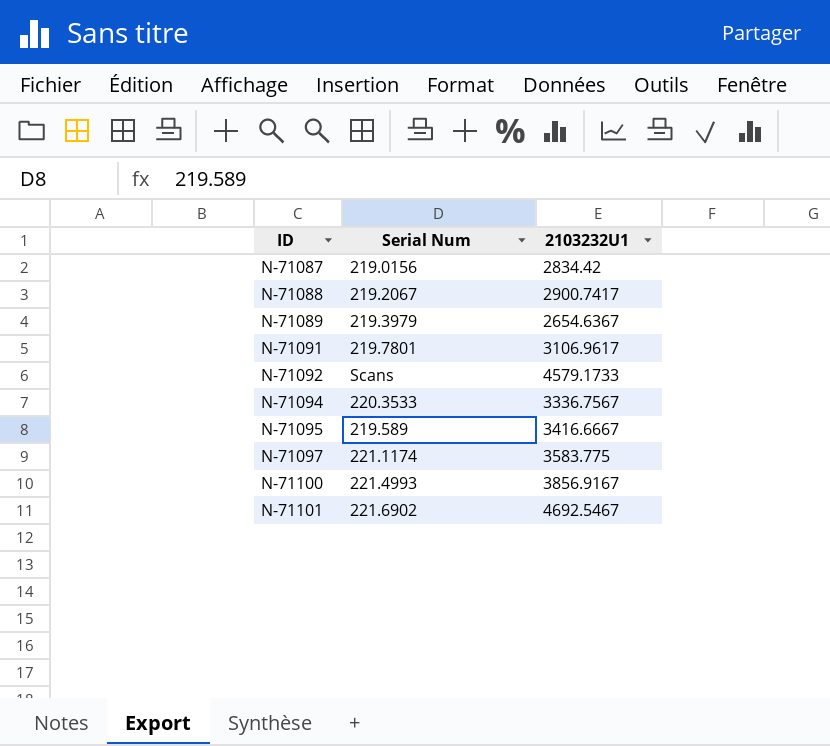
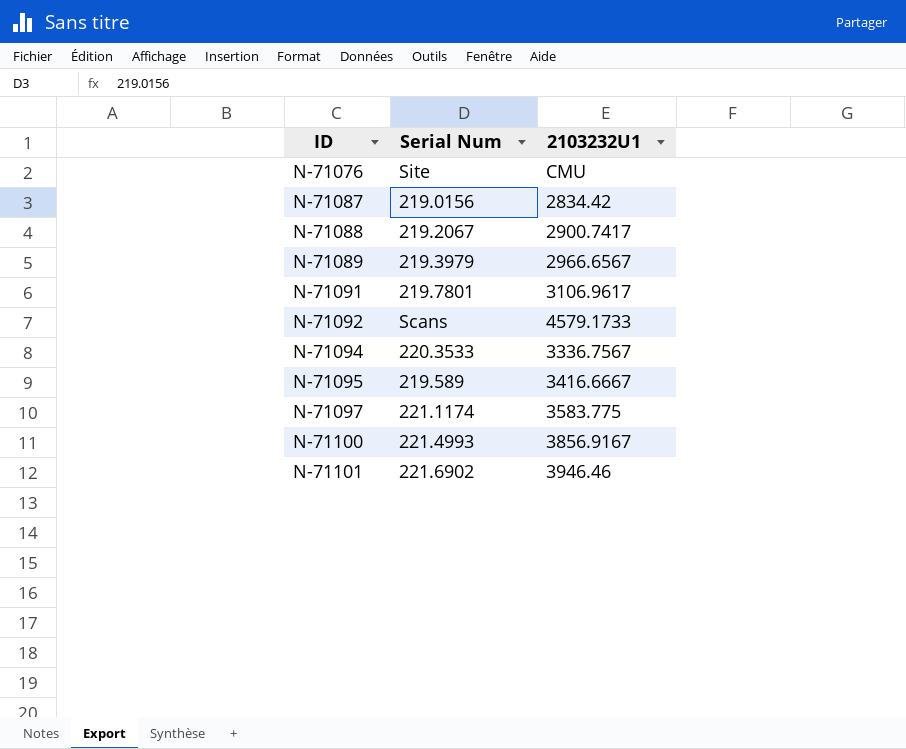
row N-71076: none -> Site | CMU
N-71089 | 2103232U1: 2654.6367 -> 2966.6567
N-71101 | 2103232U1: 4692.5467 -> 3946.46

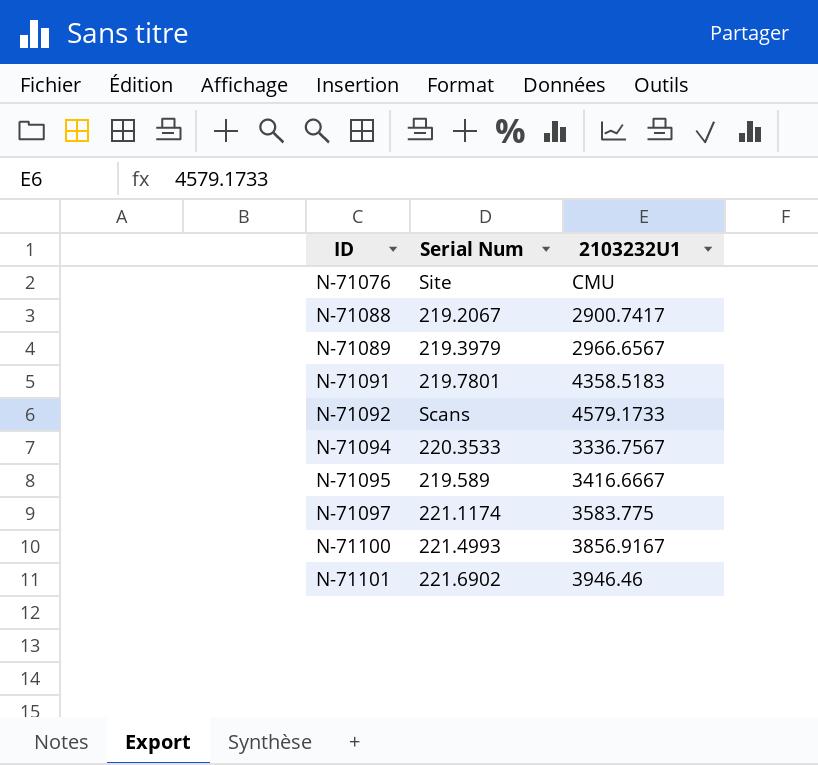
row N-71087: 219.0156 | 2834.42 -> none
N-71091 | 2103232U1: 3106.9617 -> 4358.5183

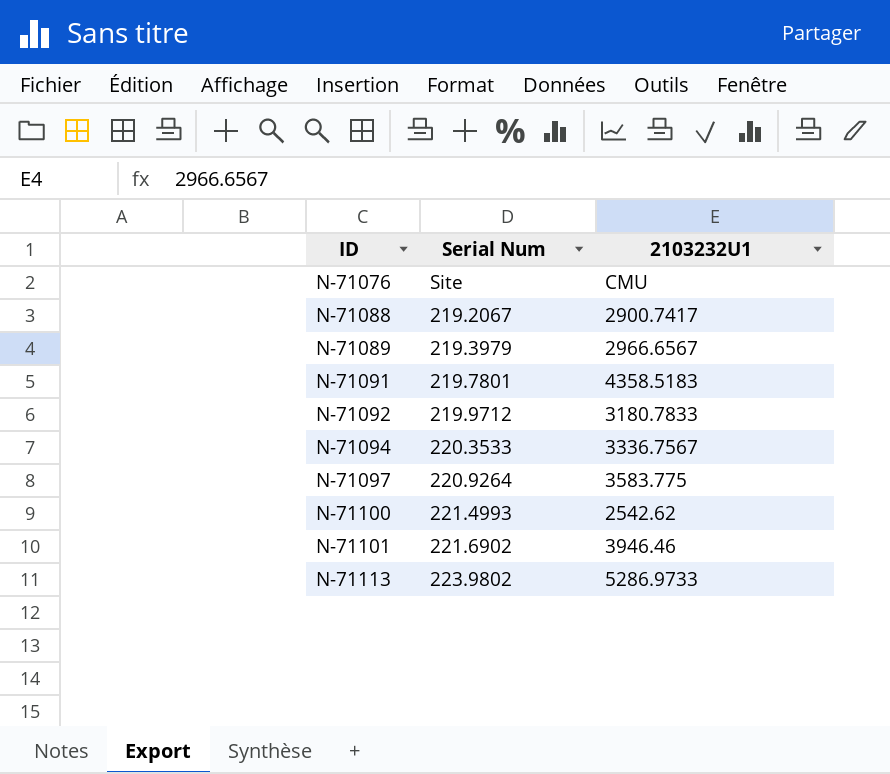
row N-71095: 219.589 | 3416.6667 -> none
N-71092 | Serial Num: Scans -> 219.9712
N-71092 | 2103232U1: 4579.1733 -> 3180.7833
N-71097 | Serial Num: 221.1174 -> 220.9264
N-71100 | 2103232U1: 3856.9167 -> 2542.62
row N-71113: none -> 223.9802 | 5286.9733

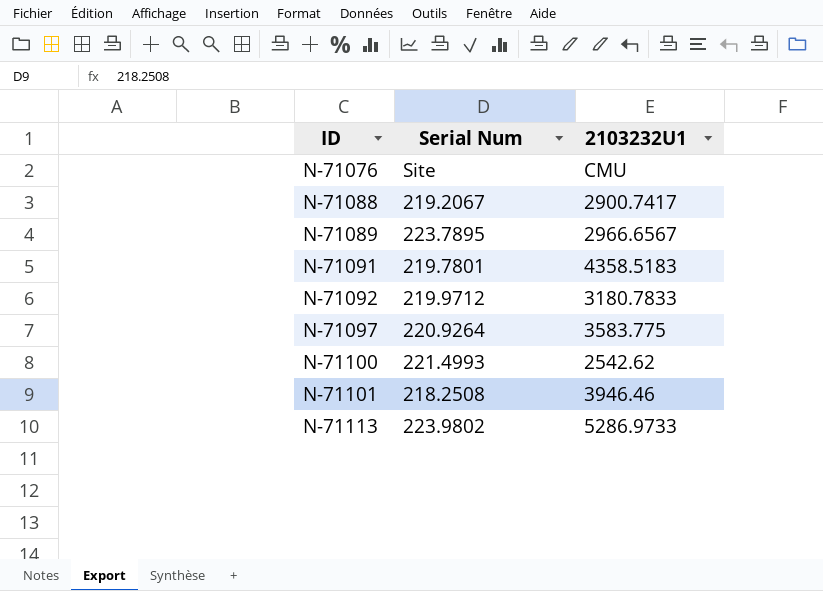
row N-71094: 220.3533 | 3336.7567 -> none
N-71089 | Serial Num: 219.3979 -> 223.7895
N-71101 | Serial Num: 221.6902 -> 218.2508

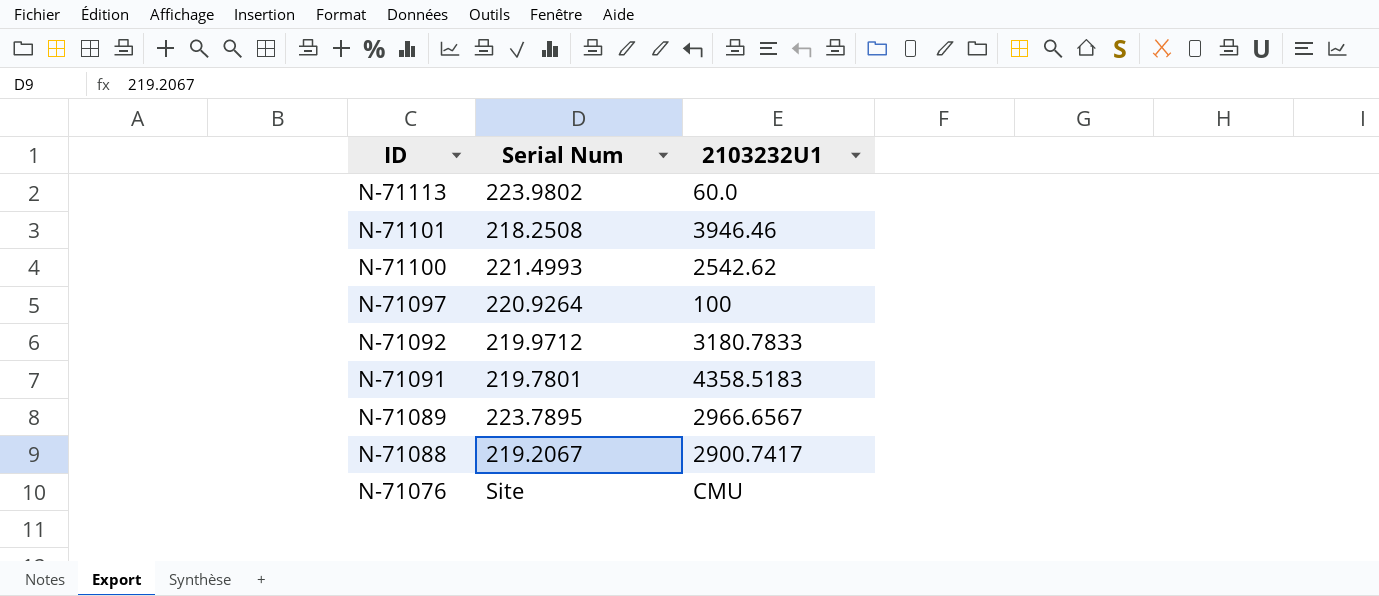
row order: ID ascending -> ID descending
N-71113 | 2103232U1: 5286.9733 -> 60.0
N-71097 | 2103232U1: 3583.775 -> 100

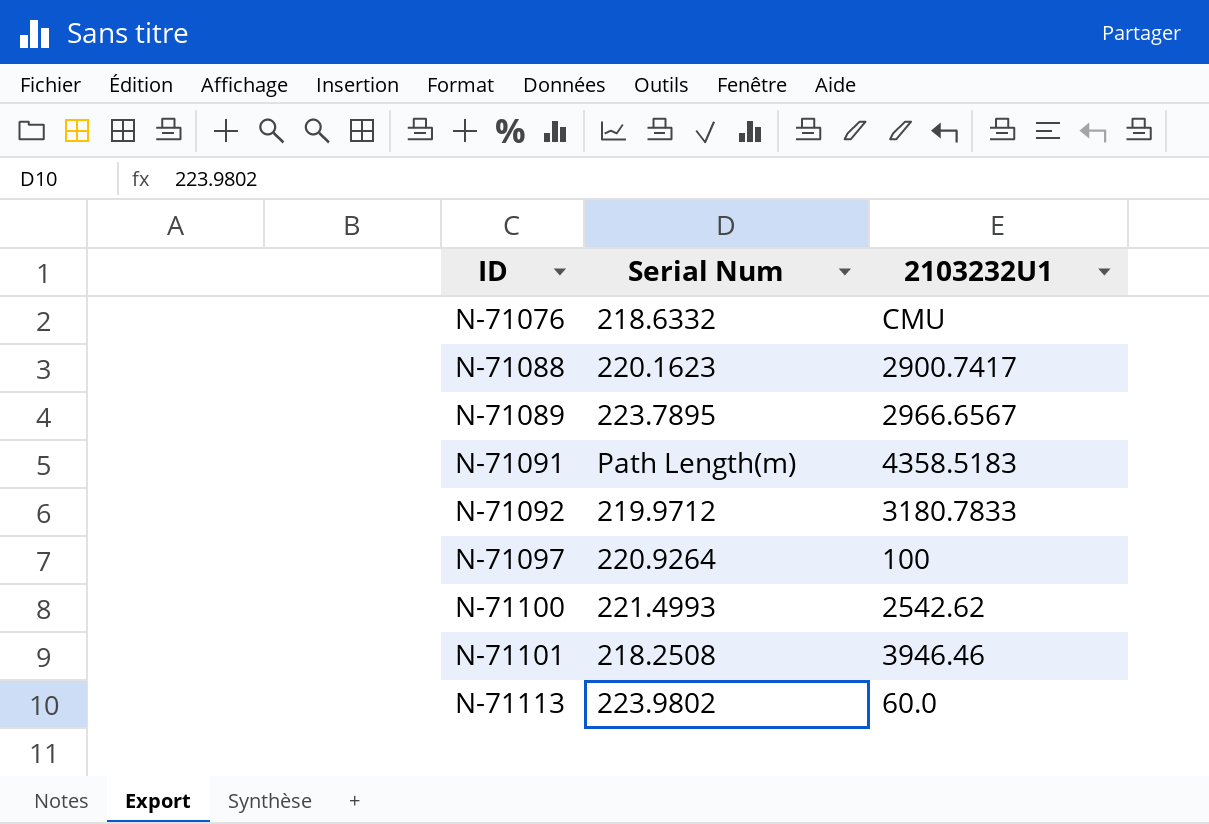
row order: ID descending -> ID ascending
N-71076 | Serial Num: Site -> 218.6332
N-71088 | Serial Num: 219.2067 -> 220.1623
N-71091 | Serial Num: 219.7801 -> Path Length(m)

